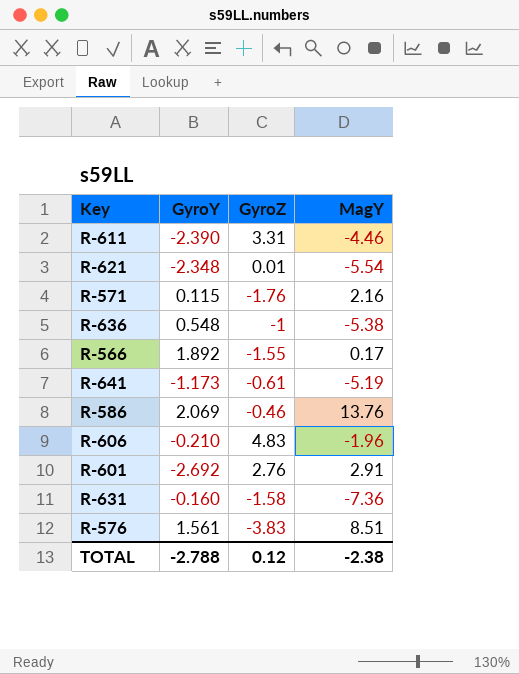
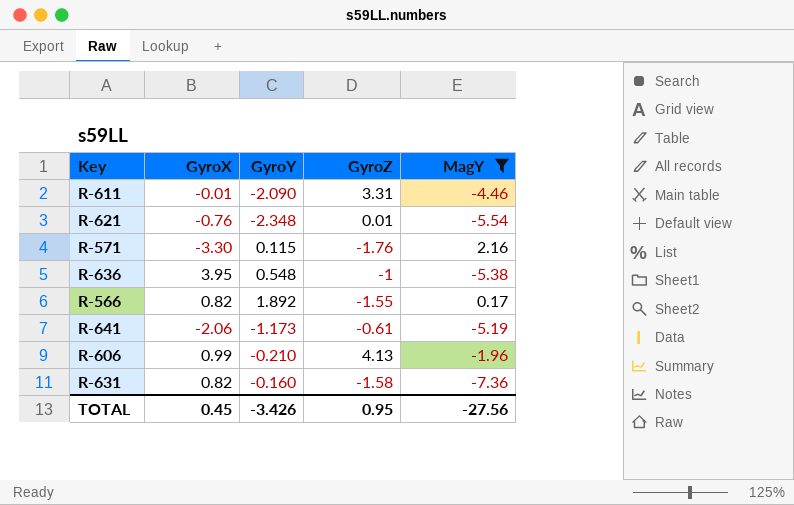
filter: none -> MagY <= 2.16
column GyroX | position: none -> 2
R-611 | GyroY: -2.390 -> -2.090
R-606 | GyroZ: 4.83 -> 4.13
TOTAL | GyroY: -2.788 -> -3.426
TOTAL | GyroZ: 0.12 -> 0.95
TOTAL | MagY: -2.38 -> -27.56

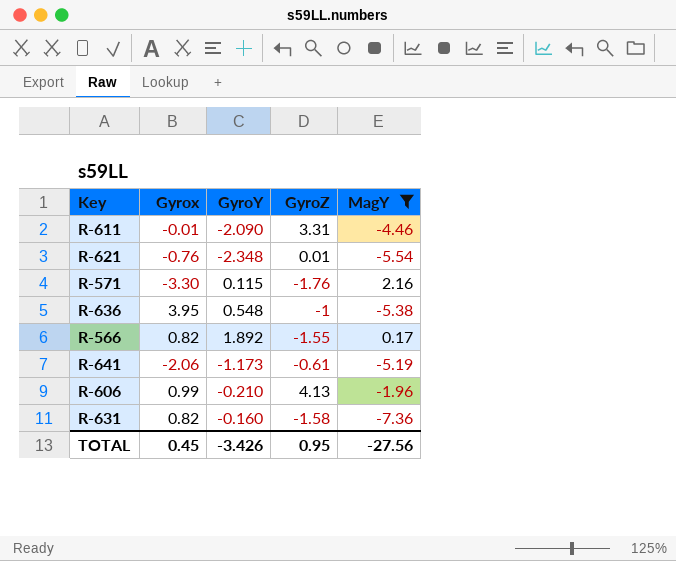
column name: GyroX -> Gyrox

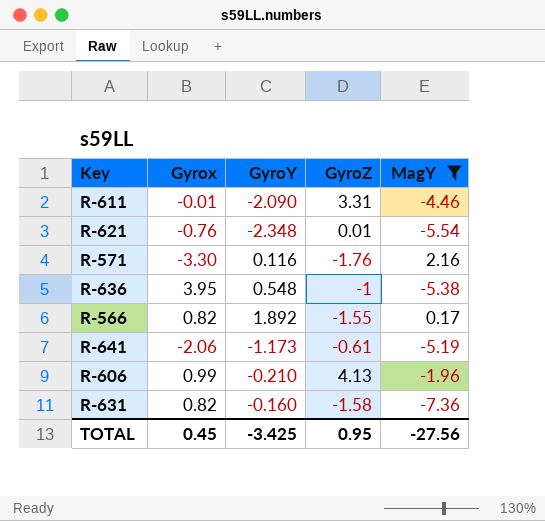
R-571 | GyroY: 0.115 -> 0.116
TOTAL | GyroY: -3.426 -> -3.425

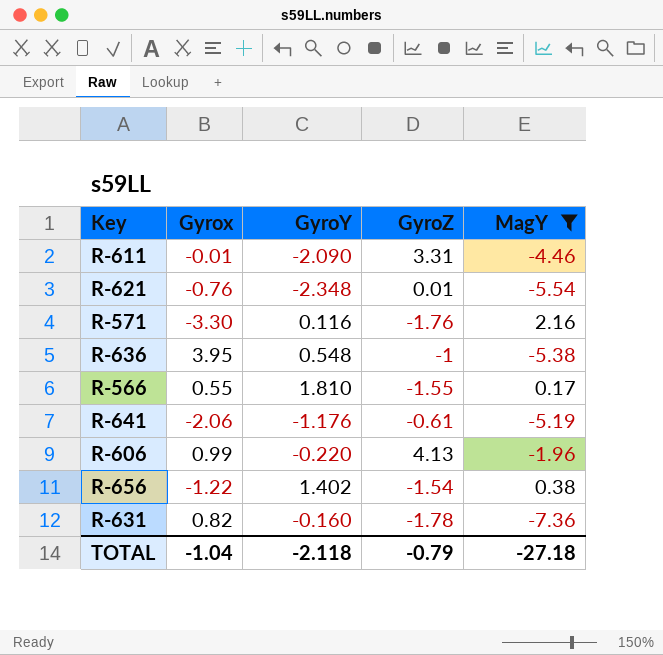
R-566 | Gyrox: 0.82 -> 0.55
R-566 | GyroY: 1.892 -> 1.810
R-641 | GyroY: -1.173 -> -1.176
R-606 | GyroY: -0.210 -> -0.220
row R-656: none -> -1.22 | 1.402 | -1.54 | 0.38
R-631 | GyroZ: -1.58 -> -1.78
TOTAL | Gyrox: 0.45 -> -1.04
TOTAL | GyroY: -3.425 -> -2.118
TOTAL | GyroZ: 0.95 -> -0.79
TOTAL | MagY: -27.56 -> -27.18

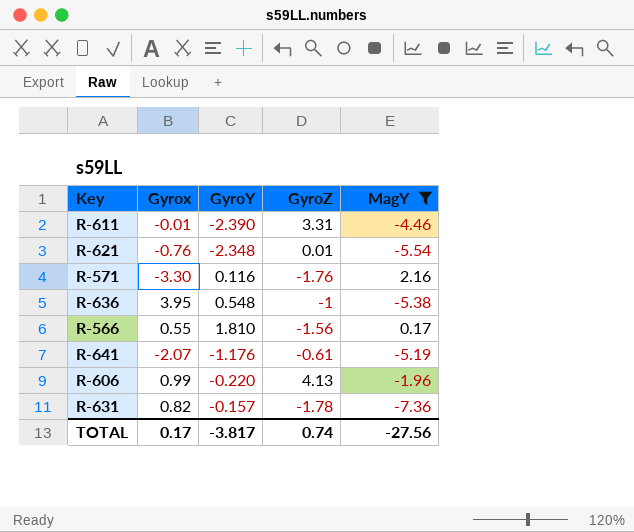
row R-656: -1.22 | 1.402 | -1.54 | 0.38 -> none
R-611 | GyroY: -2.090 -> -2.390
R-566 | GyroZ: -1.55 -> -1.56
R-641 | Gyrox: -2.06 -> -2.07
R-631 | GyroY: -0.160 -> -0.157
TOTAL | Gyrox: -1.04 -> 0.17
TOTAL | GyroY: -2.118 -> -3.817
TOTAL | GyroZ: -0.79 -> 0.74
TOTAL | MagY: -27.18 -> -27.56

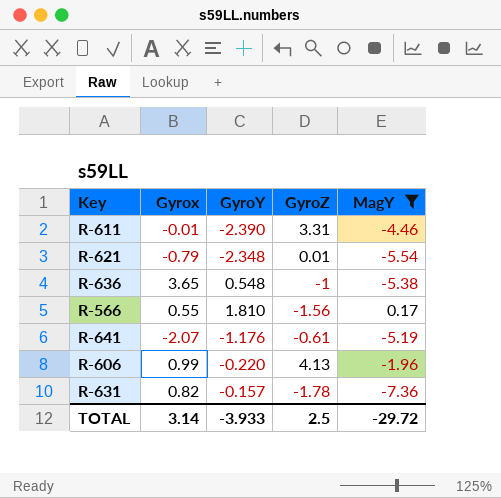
row R-571: -3.30 | 0.116 | -1.76 | 2.16 -> none
R-621 | Gyrox: -0.76 -> -0.79
R-636 | Gyrox: 3.95 -> 3.65
TOTAL | Gyrox: 0.17 -> 3.14
TOTAL | GyroY: -3.817 -> -3.933
TOTAL | GyroZ: 0.74 -> 2.5
TOTAL | MagY: -27.56 -> -29.72

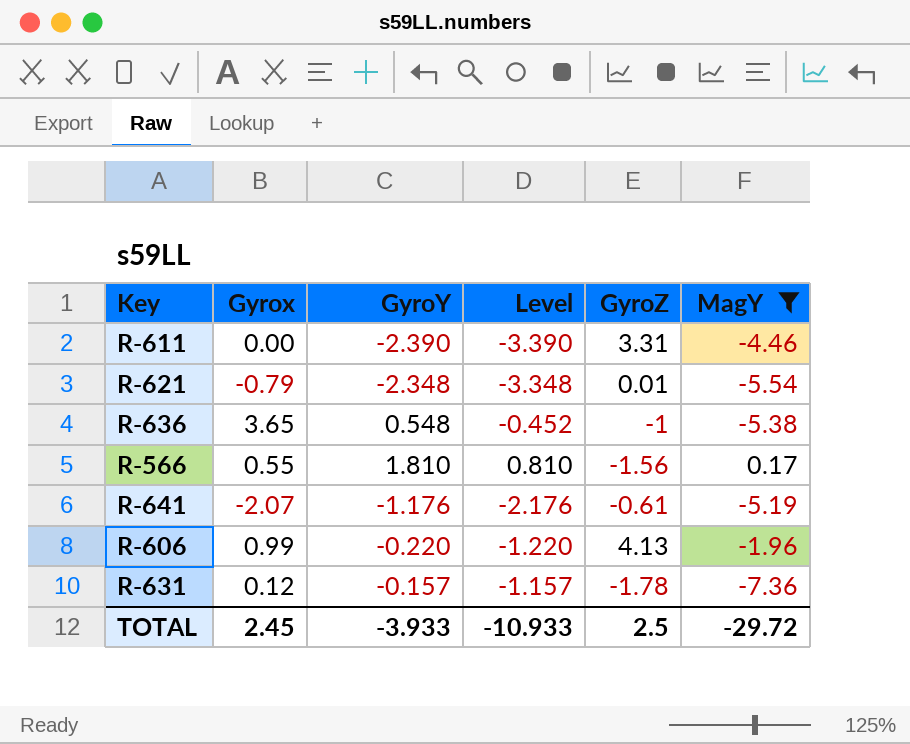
column Level | formula: none -> [GyroY] - 1
R-611 | Gyrox: -0.01 -> 0.00
R-631 | Gyrox: 0.82 -> 0.12
TOTAL | Gyrox: 3.14 -> 2.45

